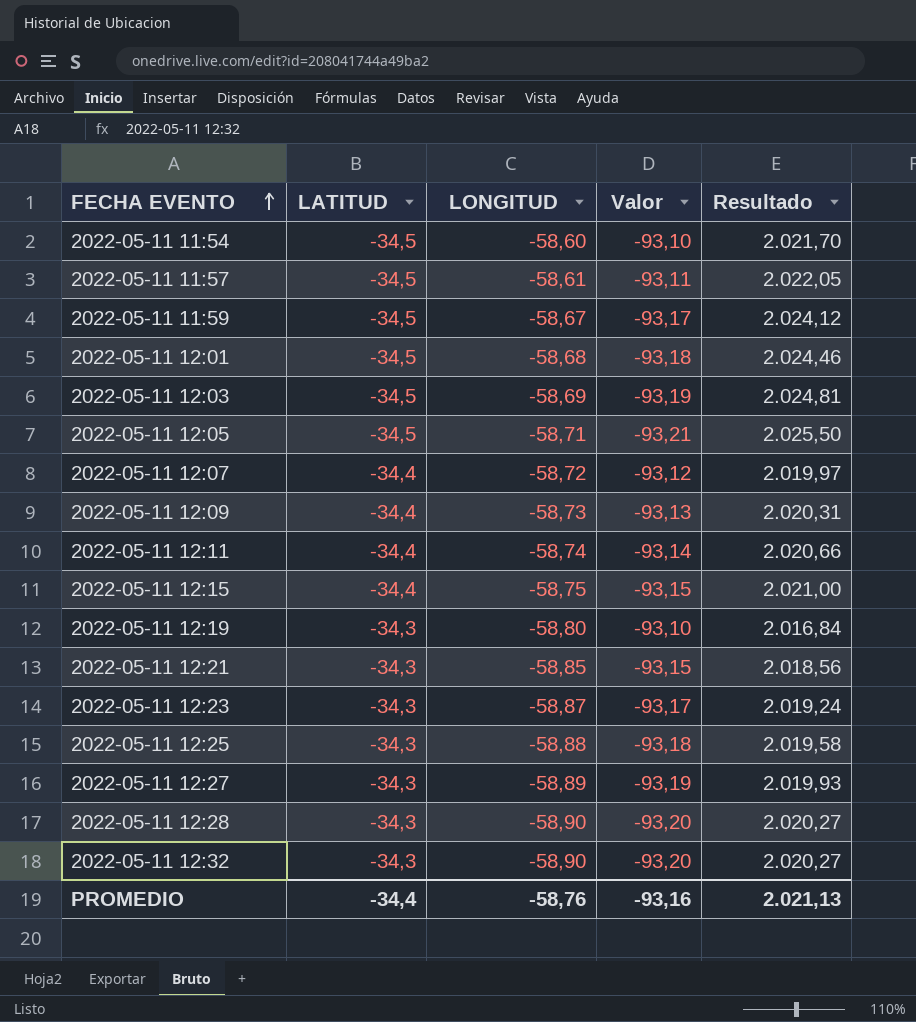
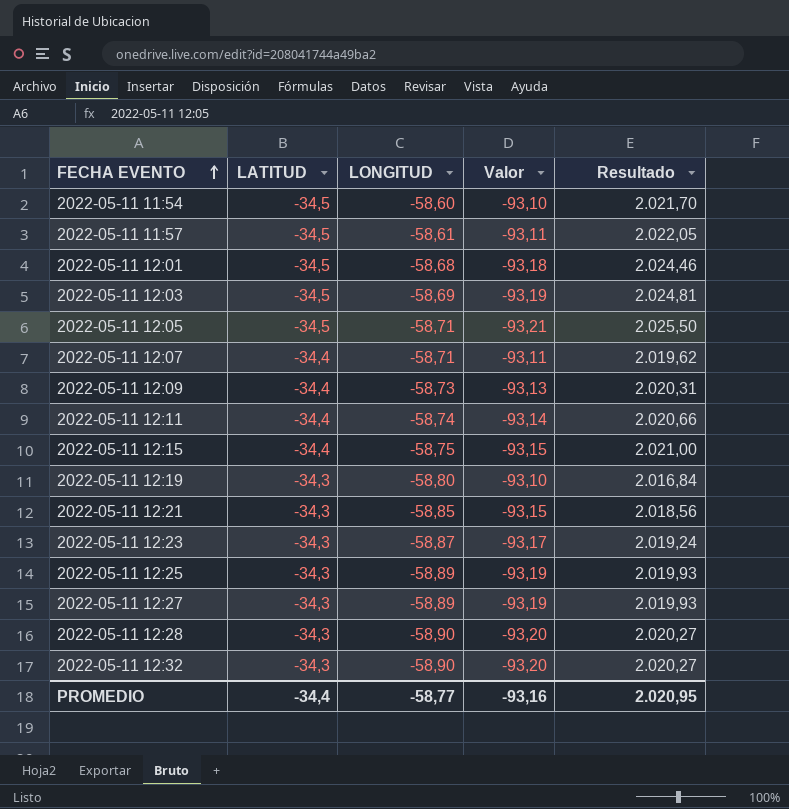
row 2022-05-11 11:59: -34,5 | -58,67 | -93,17 | 2.024,12 -> none
2022-05-11 12:07 | LONGITUD: -58,72 -> -58,71
2022-05-11 12:07 | Valor: -93,12 -> -93,11
2022-05-11 12:07 | Resultado: 2.019,97 -> 2.019,62
2022-05-11 12:25 | LONGITUD: -58,88 -> -58,89
2022-05-11 12:25 | Valor: -93,18 -> -93,19
2022-05-11 12:25 | Resultado: 2.019,58 -> 2.019,93
PROMEDIO | LONGITUD: -58,76 -> -58,77
PROMEDIO | Resultado: 2.021,13 -> 2.020,95

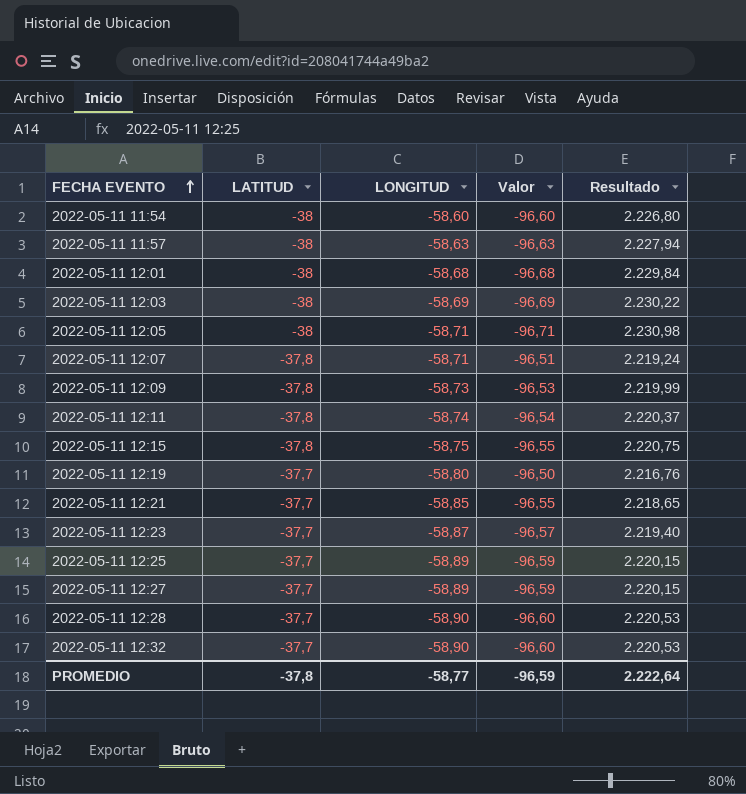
2022-05-11 11:54 | LATITUD: -34,5 -> -38
2022-05-11 11:54 | Valor: -93,10 -> -96,60
2022-05-11 11:54 | Resultado: 2.021,70 -> 2.226,80
2022-05-11 11:57 | LATITUD: -34,5 -> -38
2022-05-11 11:57 | LONGITUD: -58,61 -> -58,63
2022-05-11 11:57 | Valor: -93,11 -> -96,63
2022-05-11 11:57 | Resultado: 2.022,05 -> 2.227,94
2022-05-11 12:01 | LATITUD: -34,5 -> -38
2022-05-11 12:01 | Valor: -93,18 -> -96,68
2022-05-11 12:01 | Resultado: 2.024,46 -> 2.229,84
2022-05-11 12:03 | LATITUD: -34,5 -> -38
2022-05-11 12:03 | Valor: -93,19 -> -96,69
2022-05-11 12:03 | Resultado: 2.024,81 -> 2.230,22
2022-05-11 12:05 | LATITUD: -34,5 -> -38
2022-05-11 12:05 | Valor: -93,21 -> -96,71
2022-05-11 12:05 | Resultado: 2.025,50 -> 2.230,98
2022-05-11 12:07 | LATITUD: -34,4 -> -37,8
2022-05-11 12:07 | Valor: -93,11 -> -96,51
2022-05-11 12:07 | Resultado: 2.019,62 -> 2.219,24
2022-05-11 12:09 | LATITUD: -34,4 -> -37,8
2022-05-11 12:09 | Valor: -93,13 -> -96,53
2022-05-11 12:09 | Resultado: 2.020,31 -> 2.219,99
2022-05-11 12:11 | LATITUD: -34,4 -> -37,8
2022-05-11 12:11 | Valor: -93,14 -> -96,54
2022-05-11 12:11 | Resultado: 2.020,66 -> 2.220,37
2022-05-11 12:15 | LATITUD: -34,4 -> -37,8
2022-05-11 12:15 | Valor: -93,15 -> -96,55
2022-05-11 12:15 | Resultado: 2.021,00 -> 2.220,75
2022-05-11 12:19 | LATITUD: -34,3 -> -37,7
2022-05-11 12:19 | Valor: -93,10 -> -96,50
2022-05-11 12:19 | Resultado: 2.016,84 -> 2.216,76
2022-05-11 12:21 | LATITUD: -34,3 -> -37,7
2022-05-11 12:21 | Valor: -93,15 -> -96,55
2022-05-11 12:21 | Resultado: 2.018,56 -> 2.218,65
2022-05-11 12:23 | LATITUD: -34,3 -> -37,7
2022-05-11 12:23 | Valor: -93,17 -> -96,57
2022-05-11 12:23 | Resultado: 2.019,24 -> 2.219,40
2022-05-11 12:25 | LATITUD: -34,3 -> -37,7
2022-05-11 12:25 | Valor: -93,19 -> -96,59
2022-05-11 12:25 | Resultado: 2.019,93 -> 2.220,15
2022-05-11 12:27 | LATITUD: -34,3 -> -37,7
2022-05-11 12:27 | Valor: -93,19 -> -96,59
2022-05-11 12:27 | Resultado: 2.019,93 -> 2.220,15
2022-05-11 12:28 | LATITUD: -34,3 -> -37,7
2022-05-11 12:28 | Valor: -93,20 -> -96,60
2022-05-11 12:28 | Resultado: 2.020,27 -> 2.220,53
2022-05-11 12:32 | LATITUD: -34,3 -> -37,7
2022-05-11 12:32 | Valor: -93,20 -> -96,60
2022-05-11 12:32 | Resultado: 2.020,27 -> 2.220,53
PROMEDIO | LATITUD: -34,4 -> -37,8
PROMEDIO | Valor: -93,16 -> -96,59
PROMEDIO | Resultado: 2.020,95 -> 2.222,64

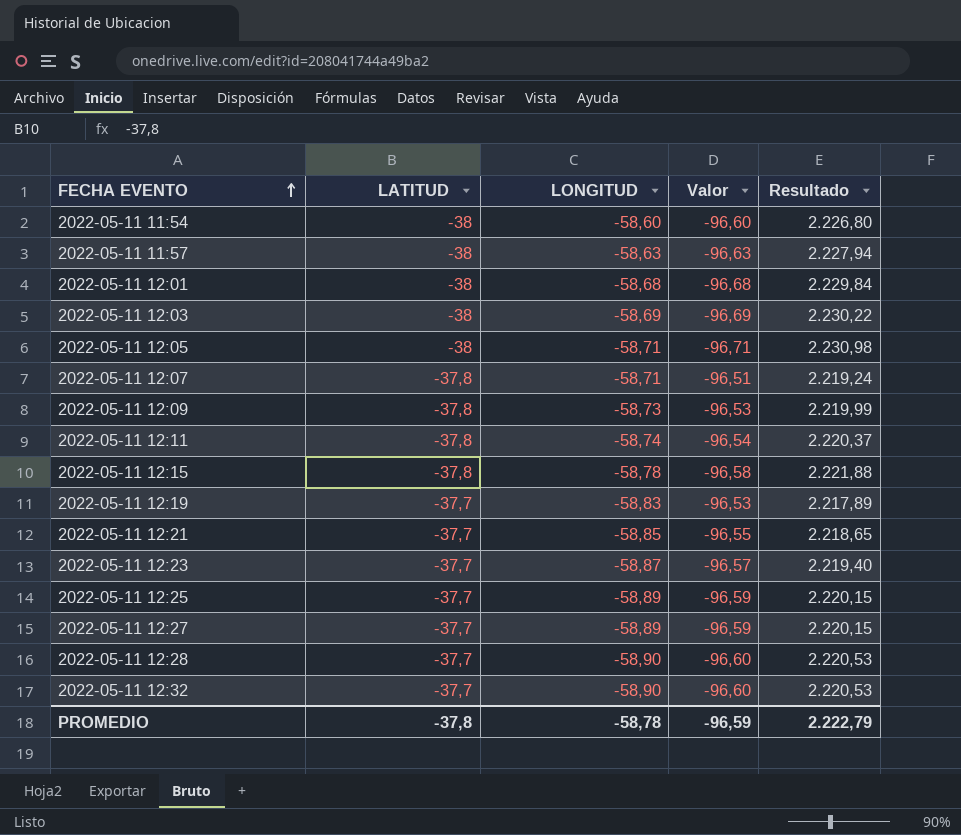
2022-05-11 12:15 | LONGITUD: -58,75 -> -58,78
2022-05-11 12:15 | Valor: -96,55 -> -96,58
2022-05-11 12:15 | Resultado: 2.220,75 -> 2.221,88
2022-05-11 12:19 | LONGITUD: -58,80 -> -58,83
2022-05-11 12:19 | Valor: -96,50 -> -96,53
2022-05-11 12:19 | Resultado: 2.216,76 -> 2.217,89
PROMEDIO | LONGITUD: -58,77 -> -58,78
PROMEDIO | Resultado: 2.222,64 -> 2.222,79

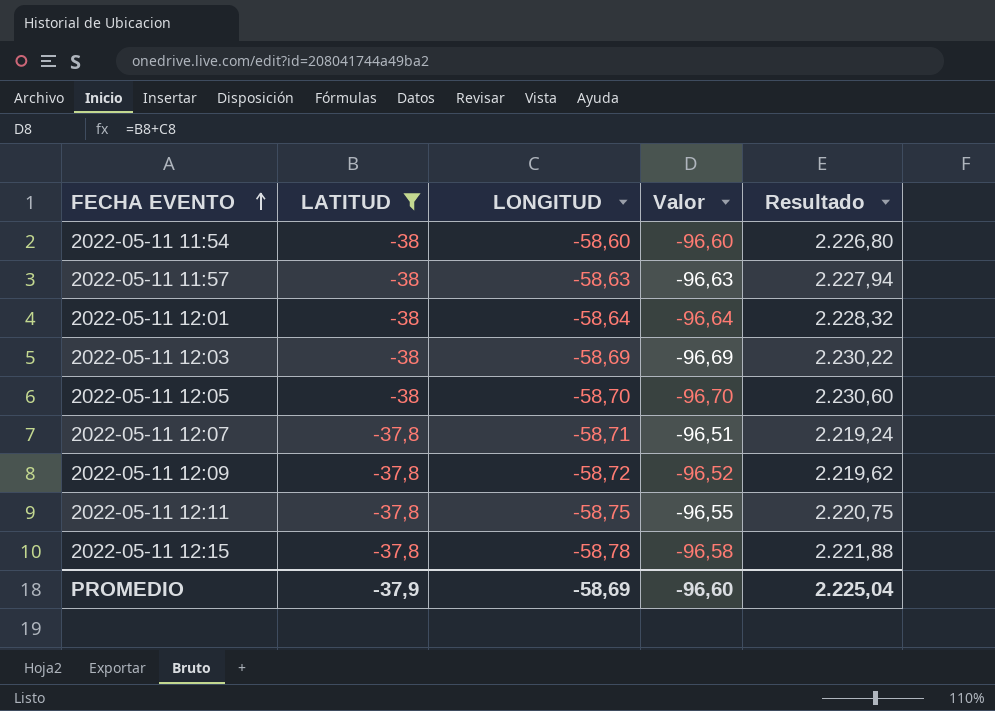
filter: none -> LATITUD != -37,7
2022-05-11 12:01 | LONGITUD: -58,68 -> -58,64
2022-05-11 12:01 | Valor: -96,68 -> -96,64
2022-05-11 12:01 | Resultado: 2.229,84 -> 2.228,32
2022-05-11 12:05 | LONGITUD: -58,71 -> -58,70
2022-05-11 12:05 | Valor: -96,71 -> -96,70
2022-05-11 12:05 | Resultado: 2.230,98 -> 2.230,60
2022-05-11 12:09 | LONGITUD: -58,73 -> -58,72
2022-05-11 12:09 | Valor: -96,53 -> -96,52
2022-05-11 12:09 | Resultado: 2.219,99 -> 2.219,62
2022-05-11 12:11 | LONGITUD: -58,74 -> -58,75
2022-05-11 12:11 | Valor: -96,54 -> -96,55
2022-05-11 12:11 | Resultado: 2.220,37 -> 2.220,75
PROMEDIO | LATITUD: -37,8 -> -37,9
PROMEDIO | LONGITUD: -58,78 -> -58,69
PROMEDIO | Valor: -96,59 -> -96,60
PROMEDIO | Resultado: 2.222,79 -> 2.225,04

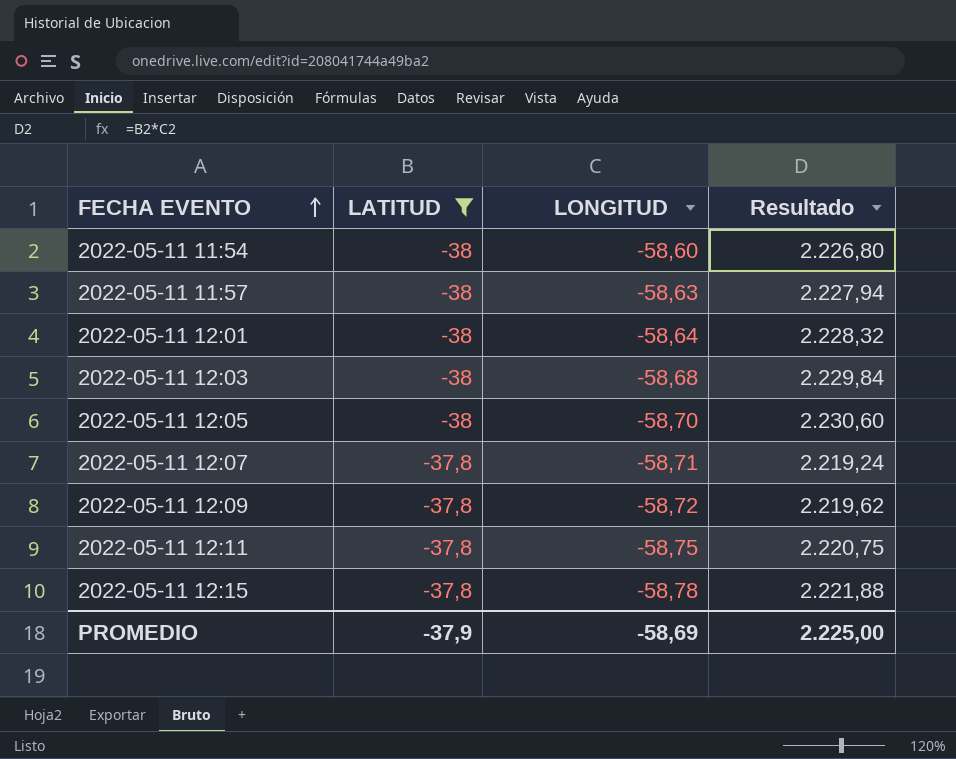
column Valor | formula: [LATITUD] + [LONGITUD] -> none
2022-05-11 12:03 | LONGITUD: -58,69 -> -58,68
2022-05-11 12:03 | Resultado: 2.230,22 -> 2.229,84
PROMEDIO | Resultado: 2.225,04 -> 2.225,00

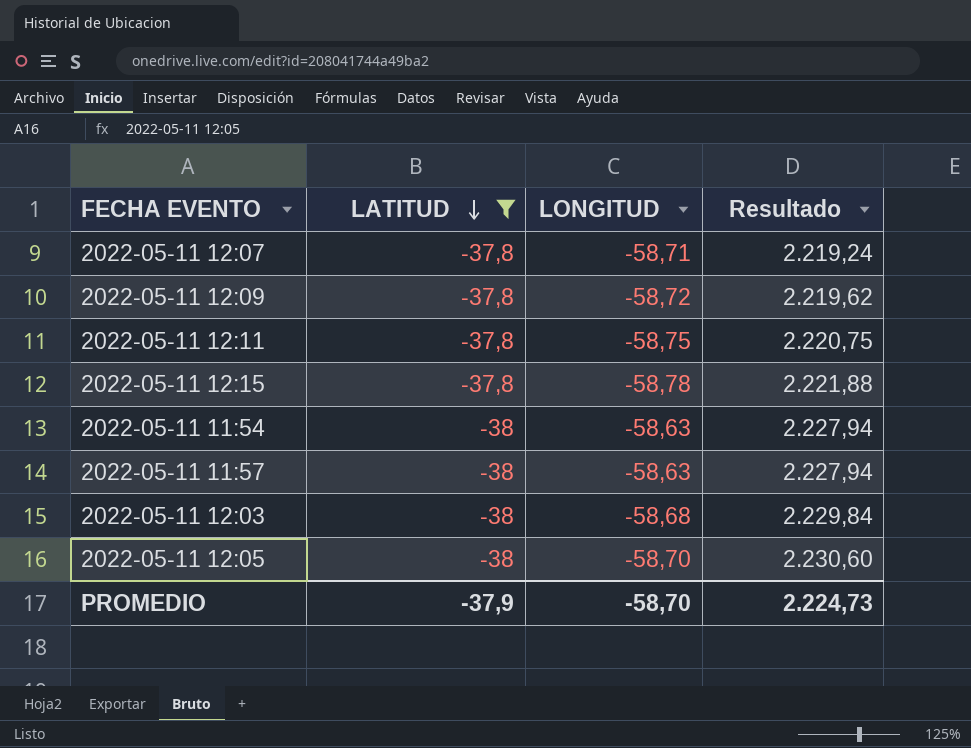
row order: FECHA EVENTO ascending -> LATITUD descending
row 2022-05-11 12:01: -38 | -58,64 | 2.228,32 -> none
2022-05-11 11:54 | LONGITUD: -58,60 -> -58,63
2022-05-11 11:54 | Resultado: 2.226,80 -> 2.227,94
PROMEDIO | LONGITUD: -58,69 -> -58,70
PROMEDIO | Resultado: 2.225,00 -> 2.224,73

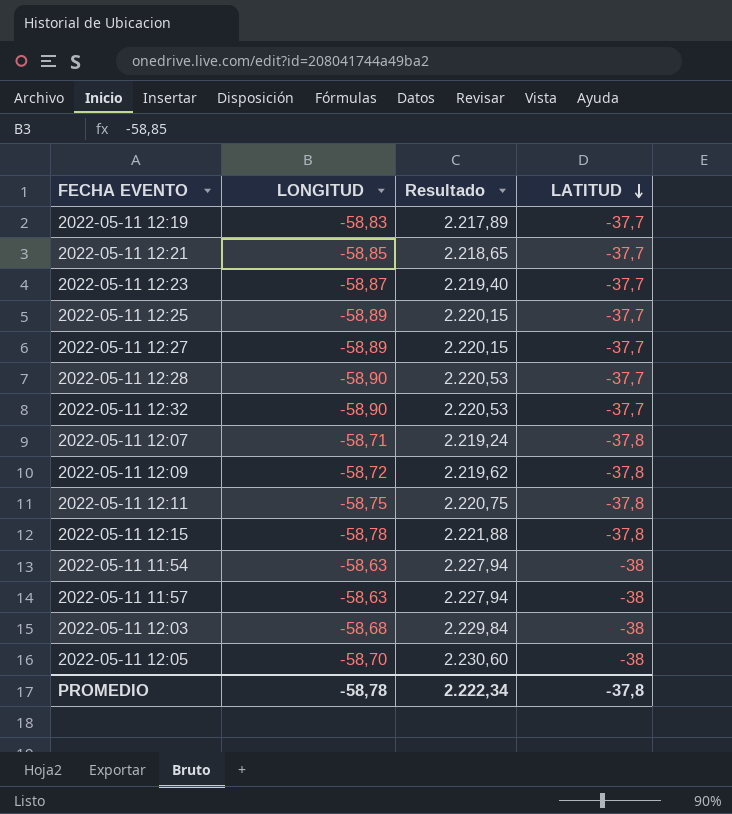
filter: LATITUD != -37,7 -> none
column LATITUD | position: 2 -> 4
PROMEDIO | LONGITUD: -58,70 -> -58,78
PROMEDIO | Resultado: 2.224,73 -> 2.222,34
PROMEDIO | LATITUD: -37,9 -> -37,8

